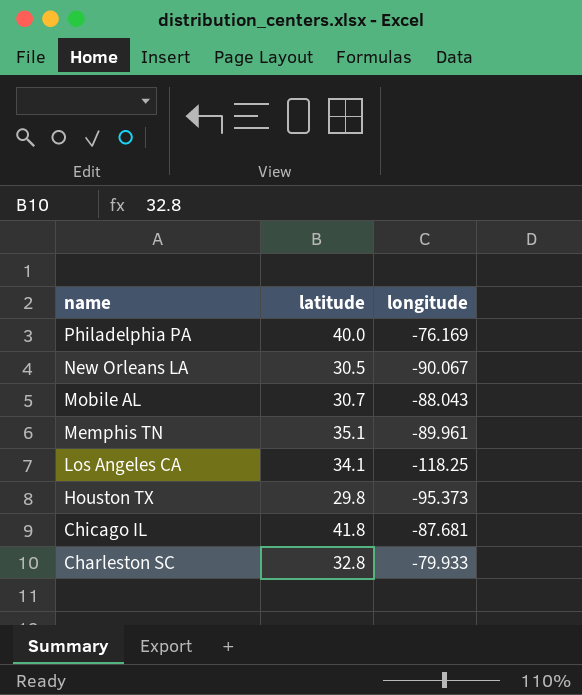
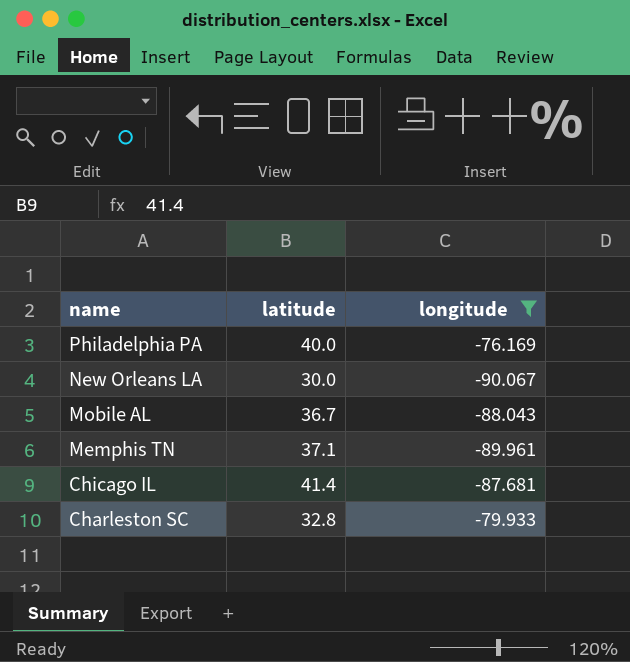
filter: none -> longitude >= -90.067
New Orleans LA | latitude: 30.5 -> 30.0
Mobile AL | latitude: 30.7 -> 36.7
Memphis TN | latitude: 35.1 -> 37.1
Chicago IL | latitude: 41.8 -> 41.4

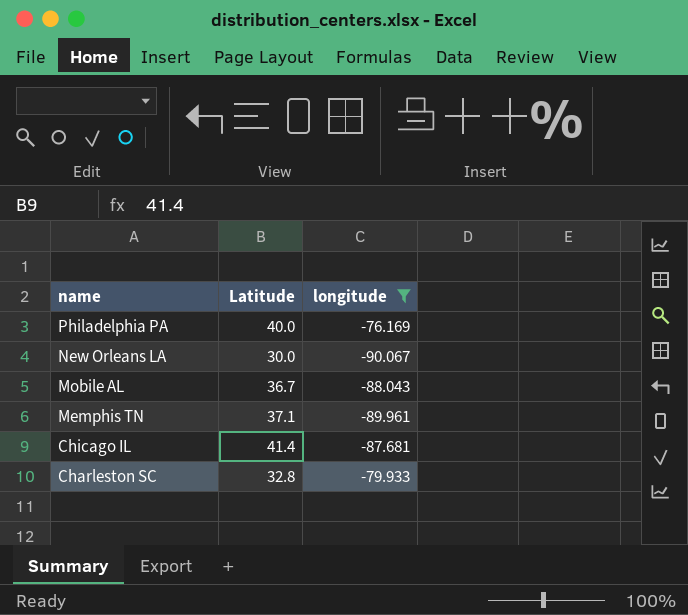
column name: latitude -> Latitude

